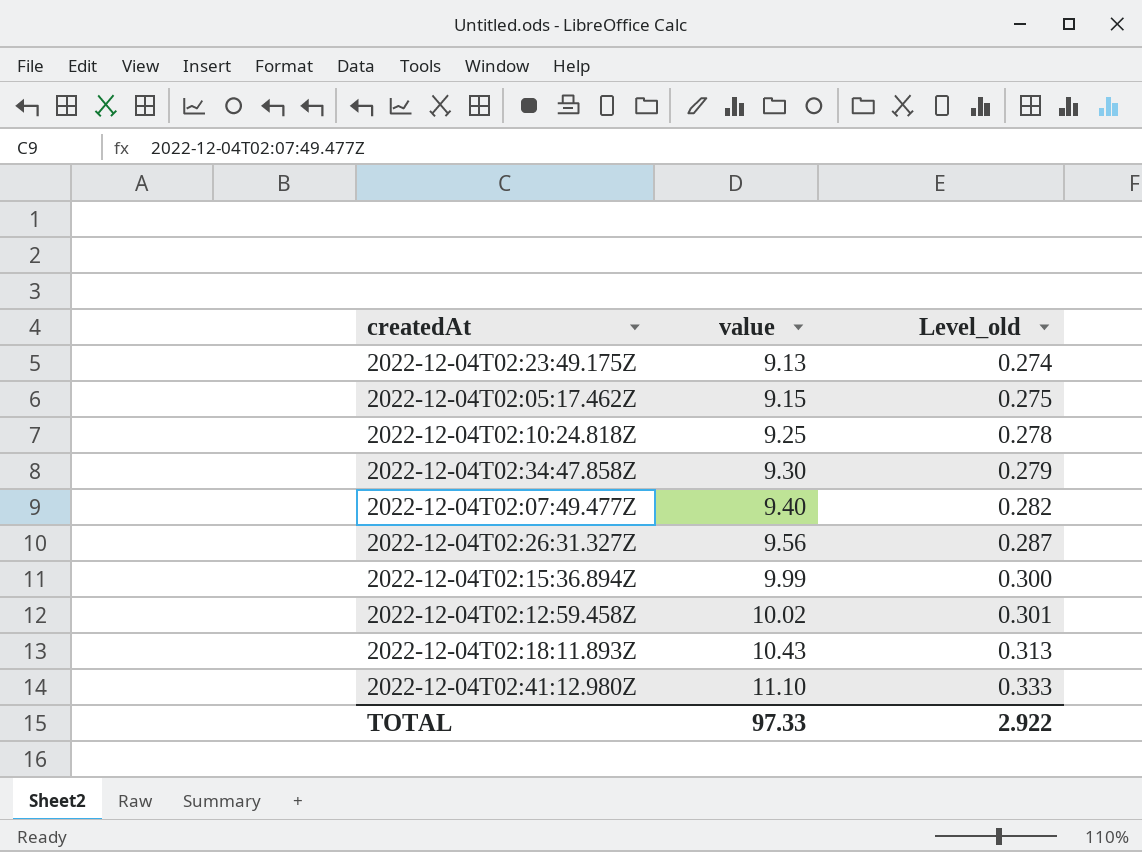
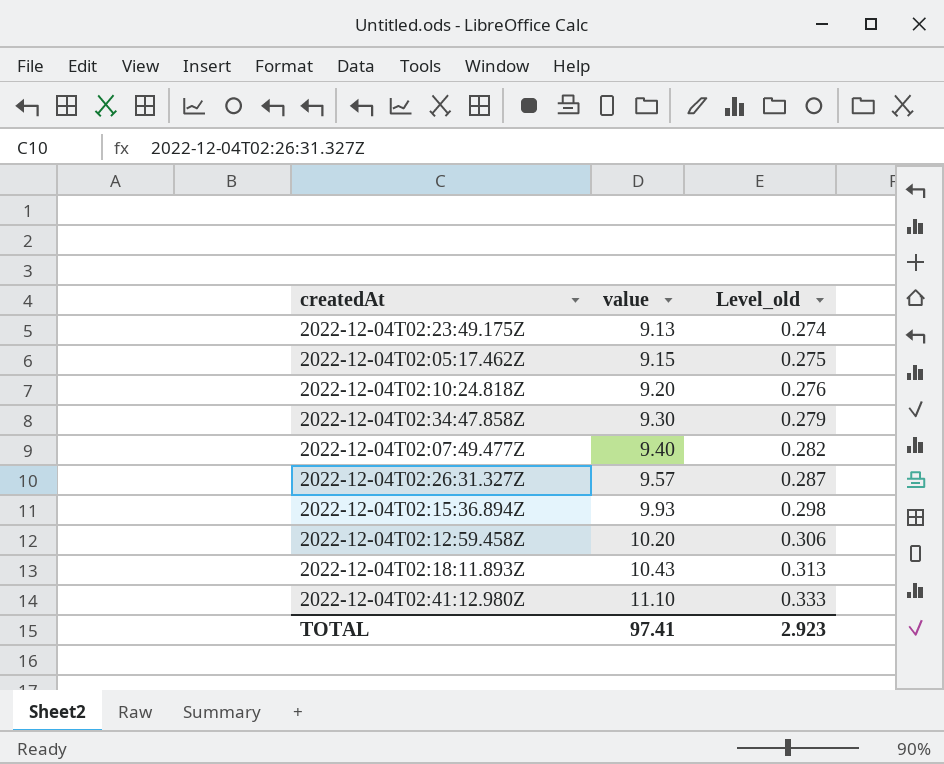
2022-12-04T02:10:24.818Z | value: 9.25 -> 9.20
2022-12-04T02:10:24.818Z | Level_old: 0.278 -> 0.276
2022-12-04T02:26:31.327Z | value: 9.56 -> 9.57
2022-12-04T02:15:36.894Z | value: 9.99 -> 9.93
2022-12-04T02:15:36.894Z | Level_old: 0.300 -> 0.298
2022-12-04T02:12:59.458Z | value: 10.02 -> 10.20
2022-12-04T02:12:59.458Z | Level_old: 0.301 -> 0.306
TOTAL | value: 97.33 -> 97.41
TOTAL | Level_old: 2.922 -> 2.923

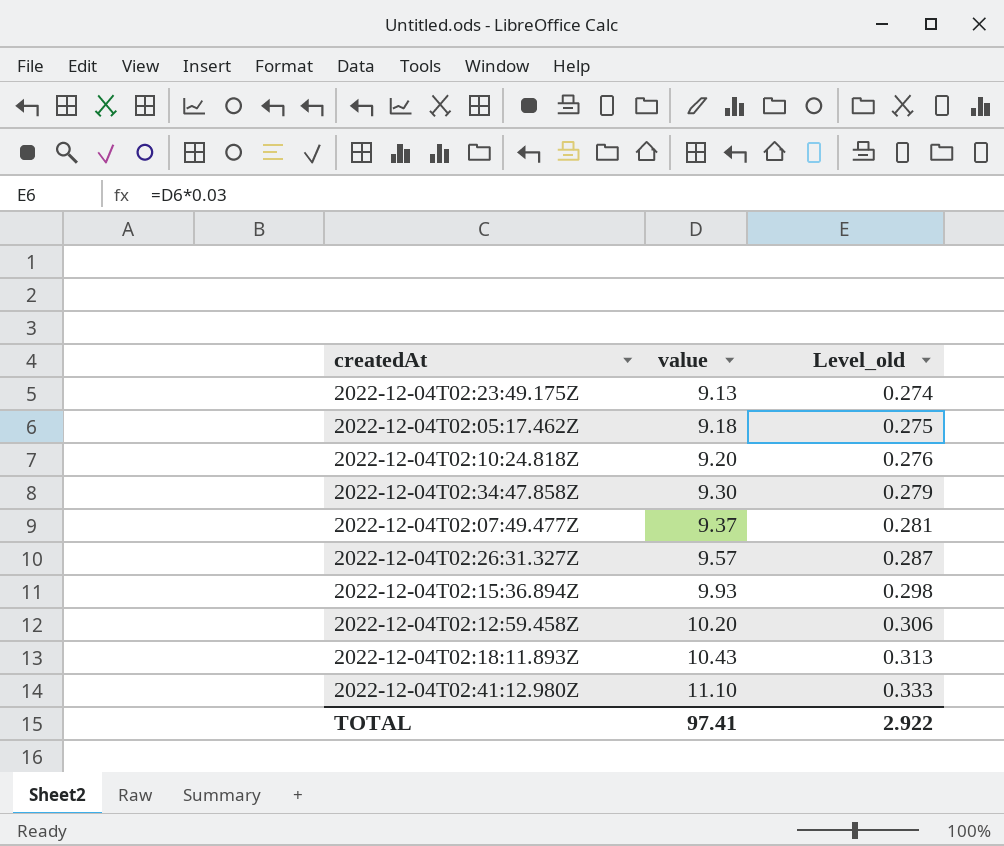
2022-12-04T02:05:17.462Z | value: 9.15 -> 9.18
2022-12-04T02:07:49.477Z | value: 9.40 -> 9.37
2022-12-04T02:07:49.477Z | Level_old: 0.282 -> 0.281
TOTAL | Level_old: 2.923 -> 2.922

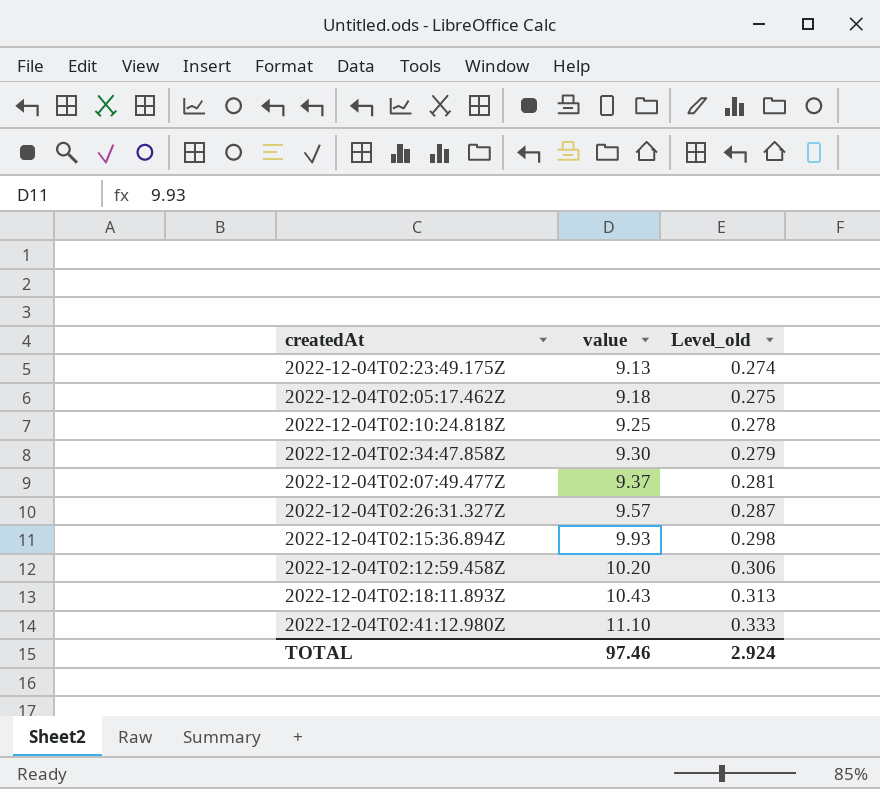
2022-12-04T02:10:24.818Z | value: 9.20 -> 9.25
2022-12-04T02:10:24.818Z | Level_old: 0.276 -> 0.278
TOTAL | value: 97.41 -> 97.46
TOTAL | Level_old: 2.922 -> 2.924

